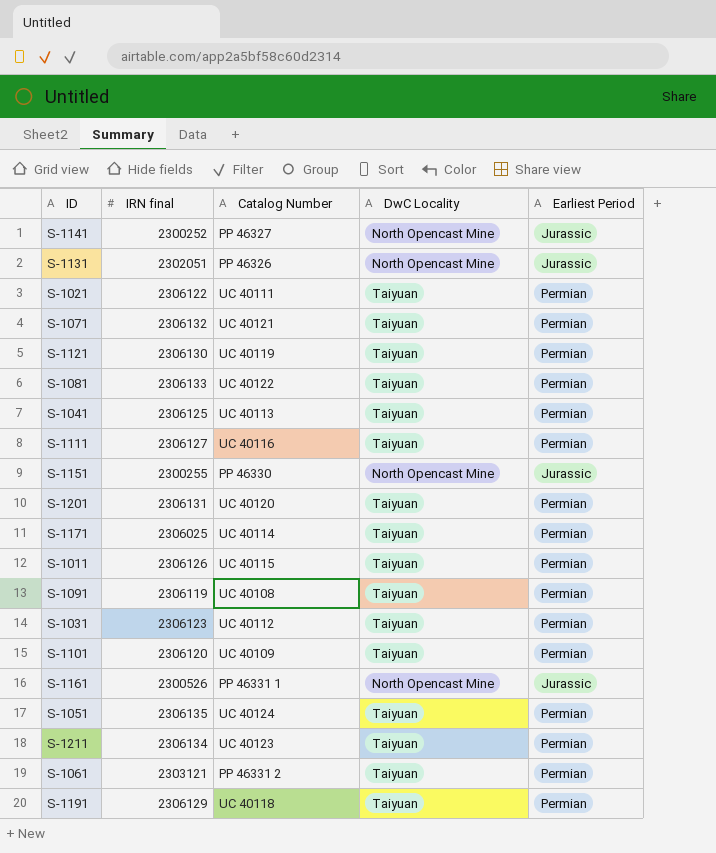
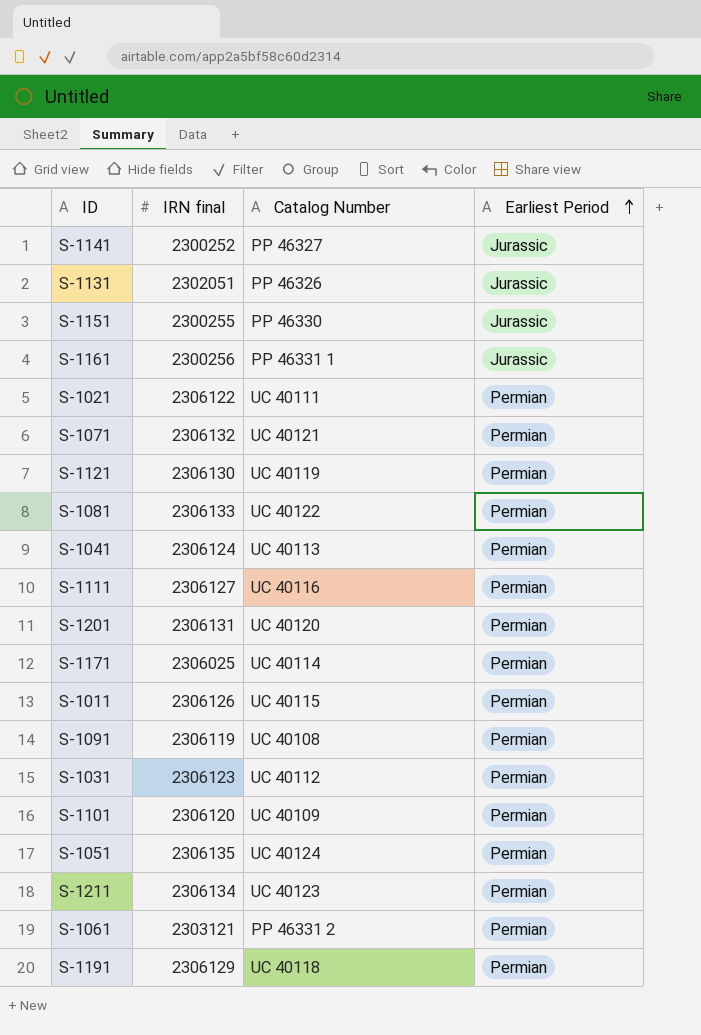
row order: none -> Earliest Period ascending
column DwC Locality | position: 4 -> none
S-1161 | IRN final: 2300526 -> 2300256
S-1041 | IRN final: 2306125 -> 2306124

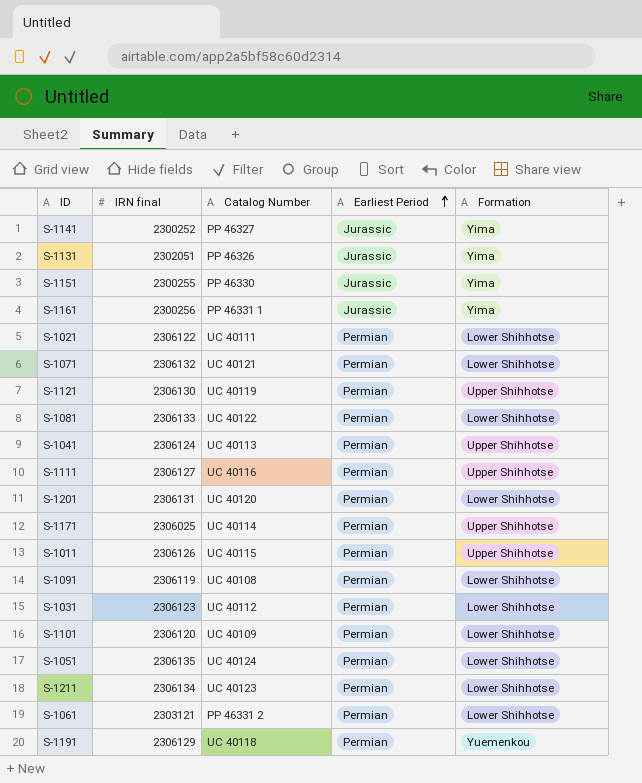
column Formation | position: none -> 5

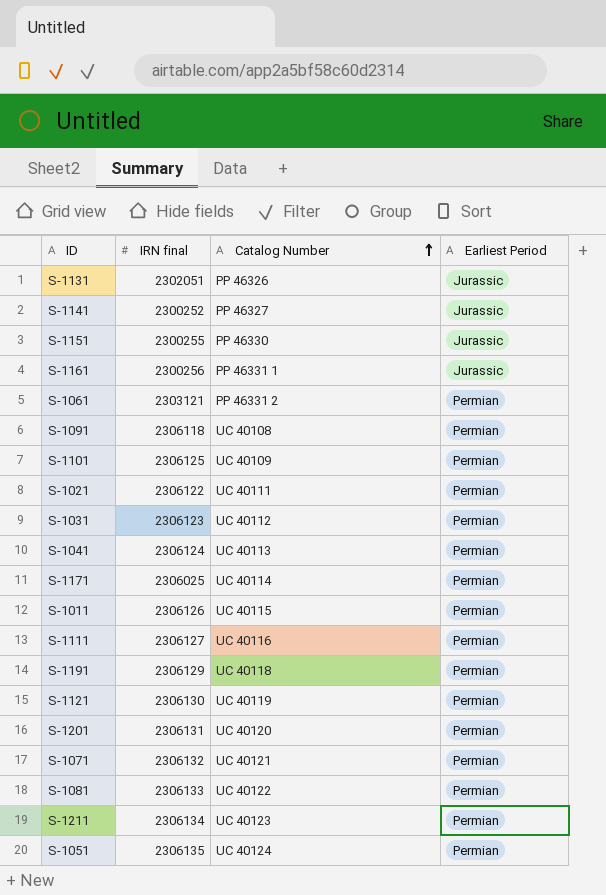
row order: Earliest Period ascending -> Catalog Number ascending
column Formation | position: 5 -> none
S-1091 | IRN final: 2306119 -> 2306118
S-1101 | IRN final: 2306120 -> 2306125

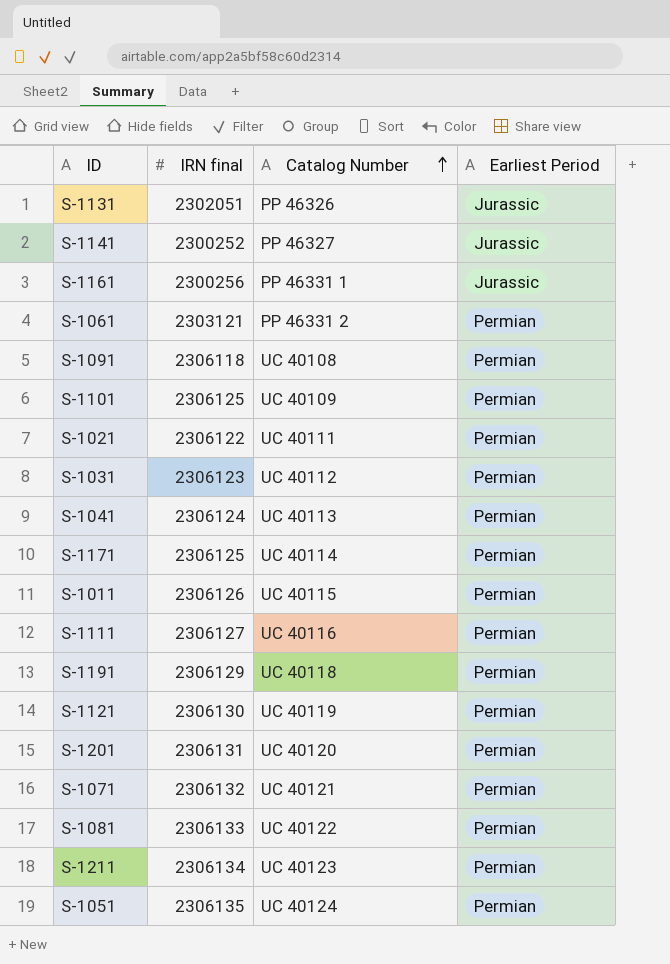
row S-1151: 2300255 | PP 46330 | Jurassic -> none
S-1171 | IRN final: 2306025 -> 2306125

